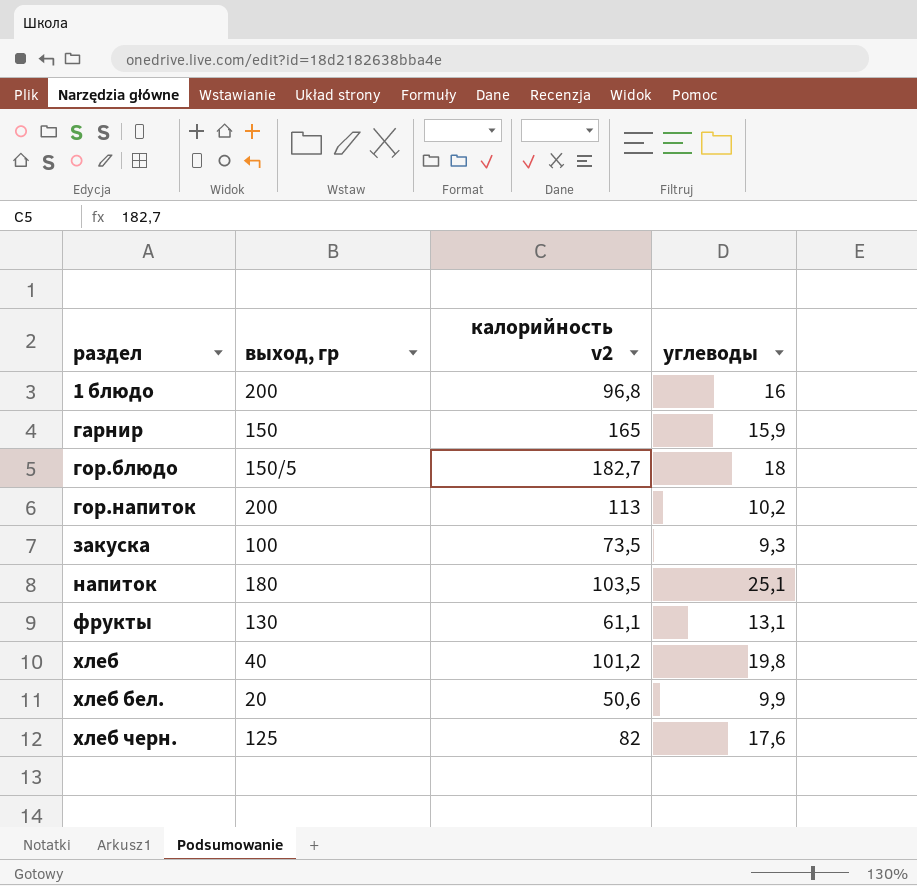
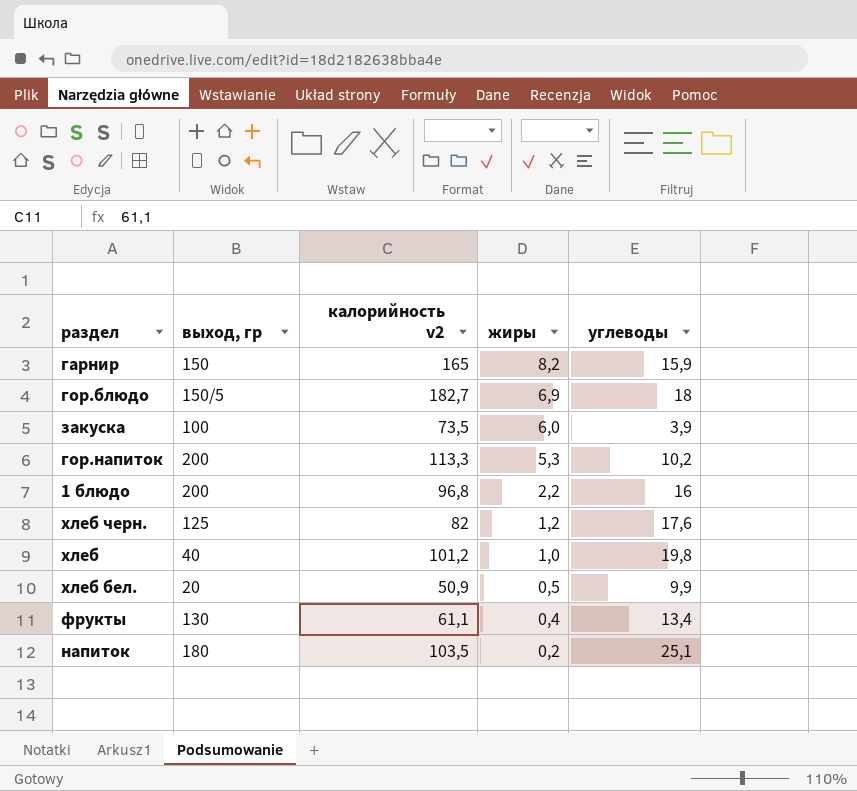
row order: раздел ascending -> жиры descending
column жиры | position: none -> 4
закуска | углеводы: 9,3 -> 3,9
гор.напиток | калорийность v2: 113 -> 113,3
хлеб бел. | калорийность v2: 50,6 -> 50,9
фрукты | углеводы: 13,1 -> 13,4

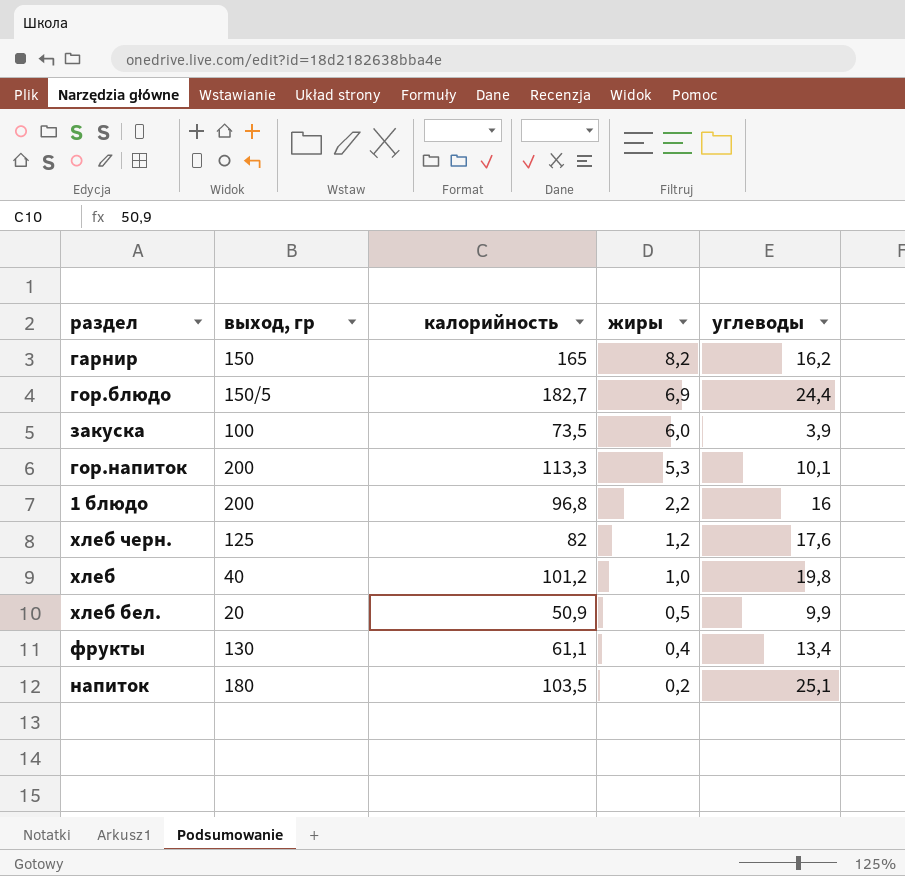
column name: калорийность v2 -> калорийность
гарнир | углеводы: 15,9 -> 16,2
гор.блюдо | углеводы: 18 -> 24,4
гор.напиток | углеводы: 10,2 -> 10,1

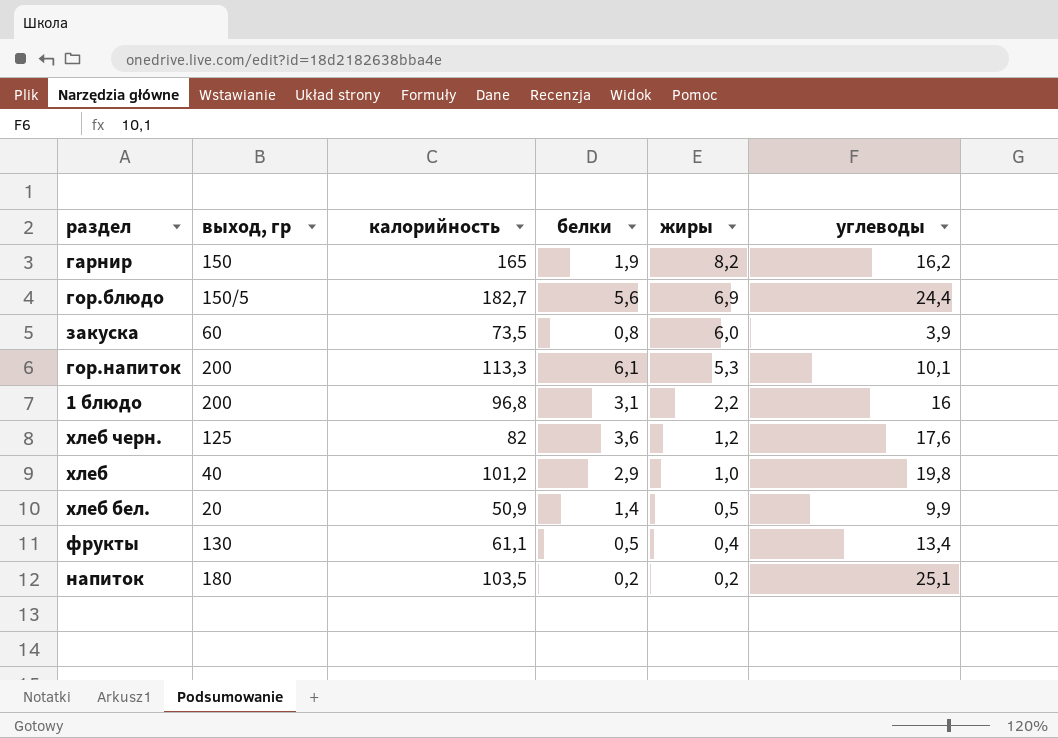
column белки | position: none -> 4
закуска | выход, гр: 100 -> 60

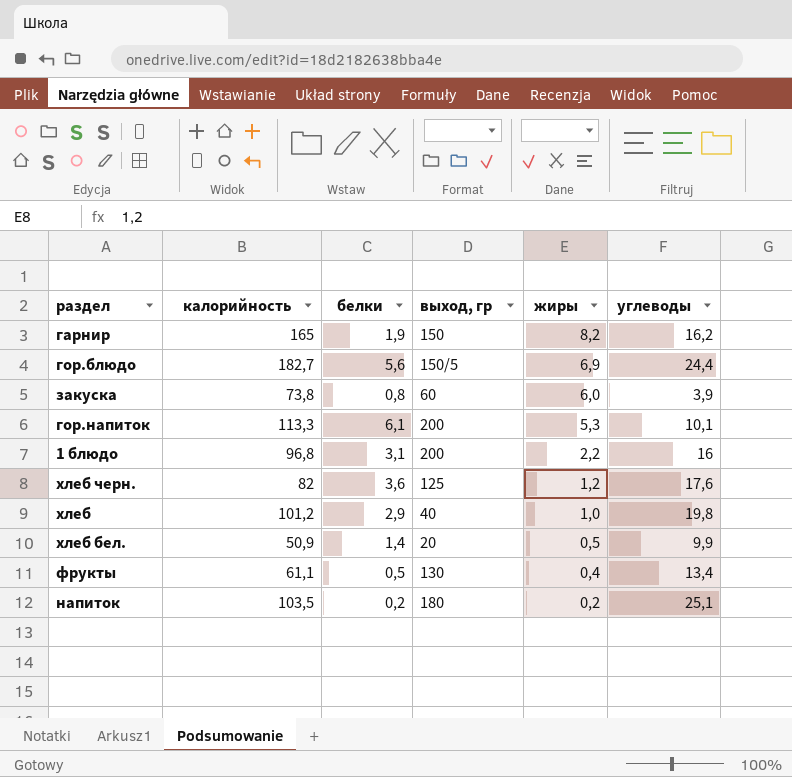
column выход, гр | position: 2 -> 4
закуска | калорийность: 73,5 -> 73,8

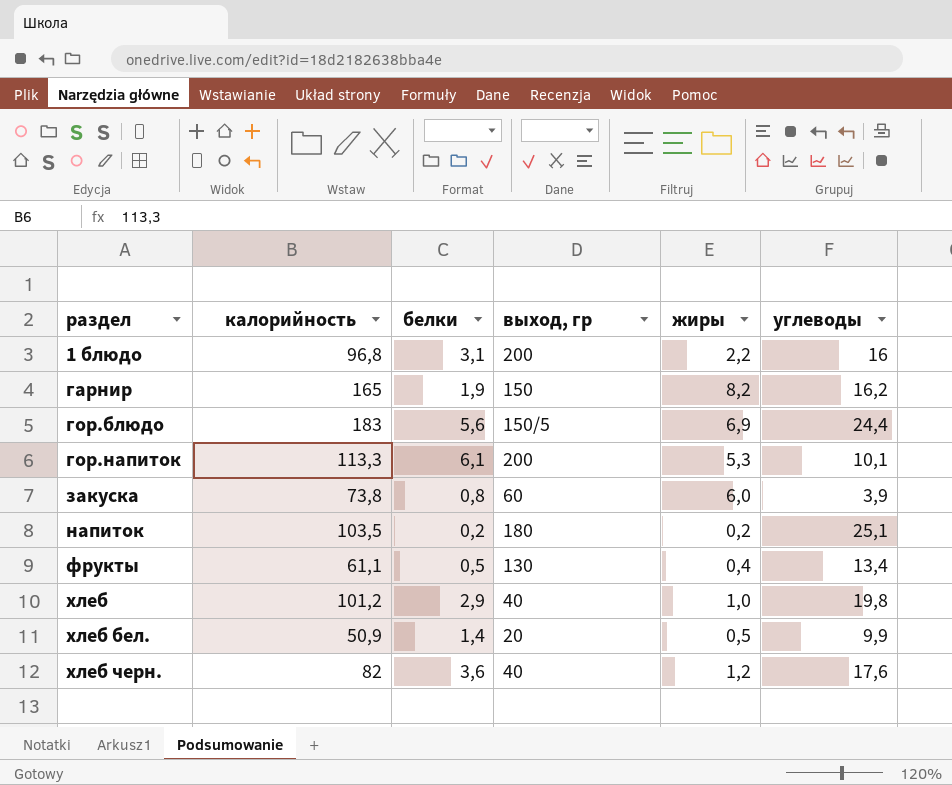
row order: жиры descending -> раздел ascending
гор.блюдо | калорийность: 182,7 -> 183
хлеб черн. | выход, гр: 125 -> 40

